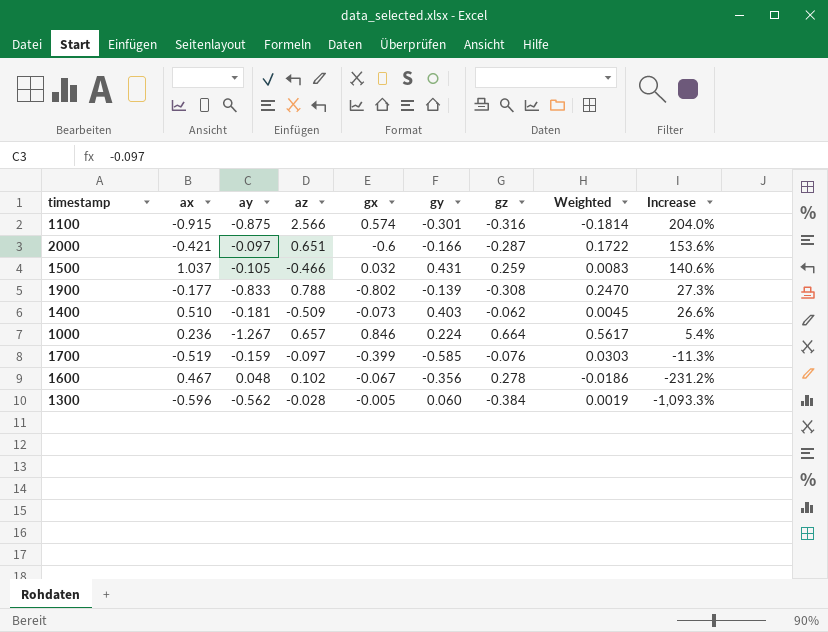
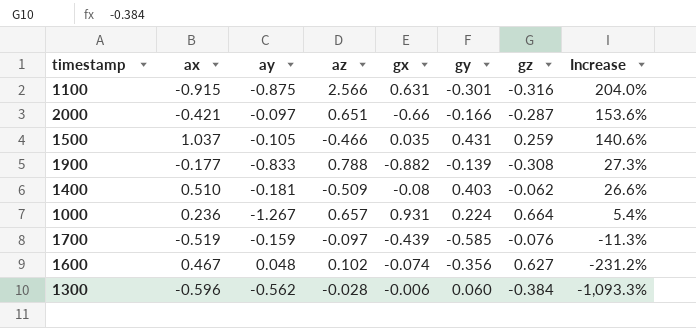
column Weighted | formula: [gx] * [gz] -> none
1100 | gx: 0.574 -> 0.631
2000 | gx: -0.6 -> -0.66
1500 | gx: 0.032 -> 0.035
1900 | gx: -0.802 -> -0.882
1400 | gx: -0.073 -> -0.08
1000 | gx: 0.846 -> 0.931
1700 | gx: -0.399 -> -0.439
1600 | gx: -0.067 -> -0.074
1600 | gz: 0.278 -> 0.627
1300 | gx: -0.005 -> -0.006

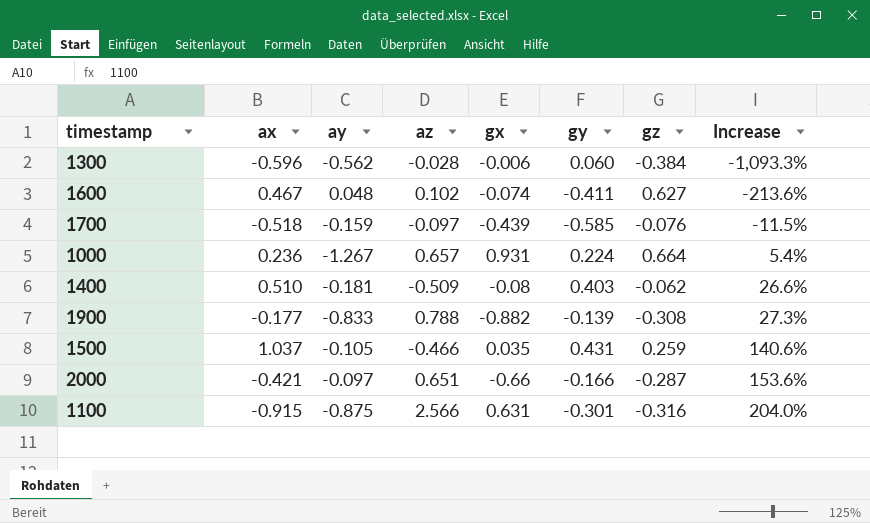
row order: Increase descending -> Increase ascending
1600 | gy: -0.356 -> -0.411
1600 | Increase: -231.2% -> -213.6%
1700 | ax: -0.519 -> -0.518
1700 | Increase: -11.3% -> -11.5%

